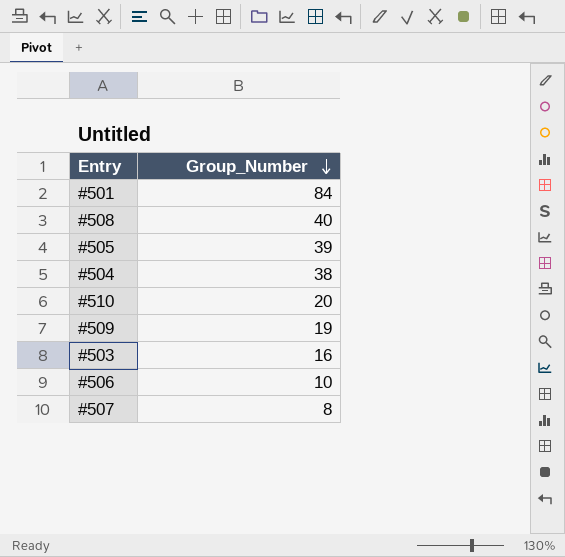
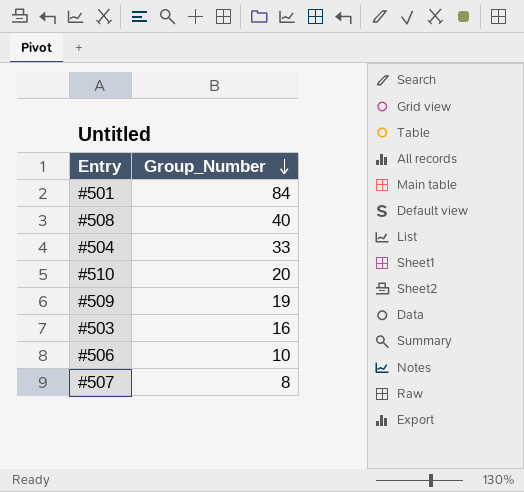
row #505: 39 -> none
#504 | Group_Number: 38 -> 33

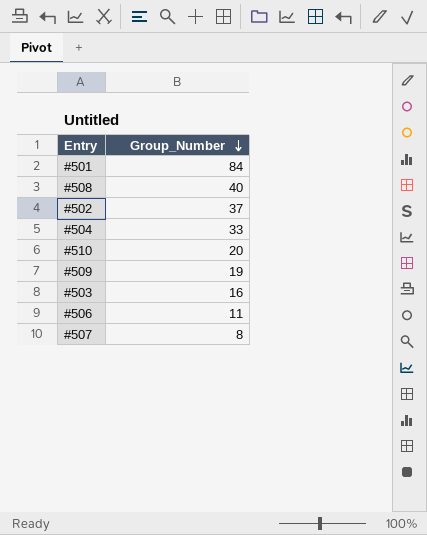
row #502: none -> 37
#506 | Group_Number: 10 -> 11

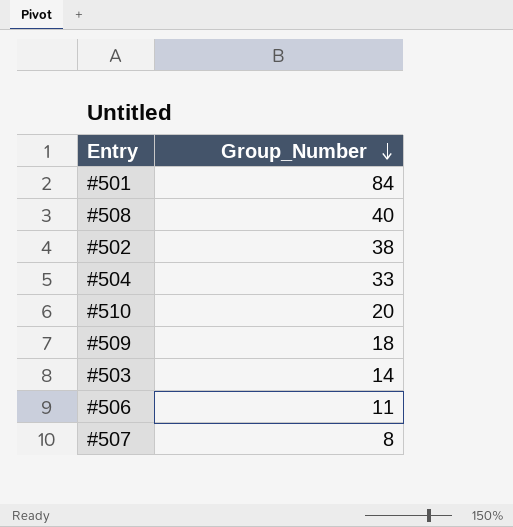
#502 | Group_Number: 37 -> 38
#509 | Group_Number: 19 -> 18
#503 | Group_Number: 16 -> 14

